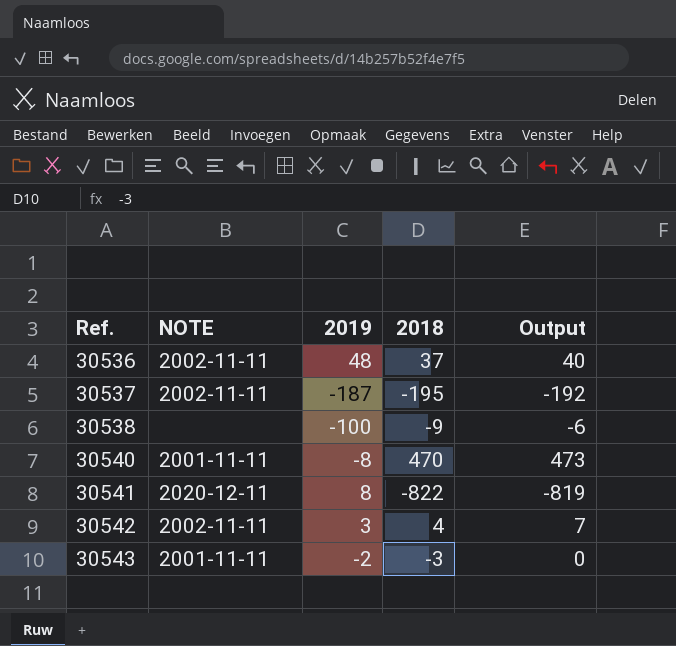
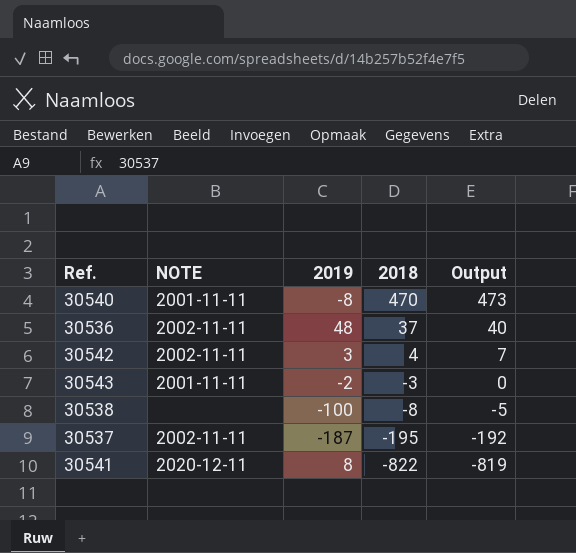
row order: Ref. ascending -> 2018 descending
30538 | 2018: -9 -> -8
30538 | Output: -6 -> -5

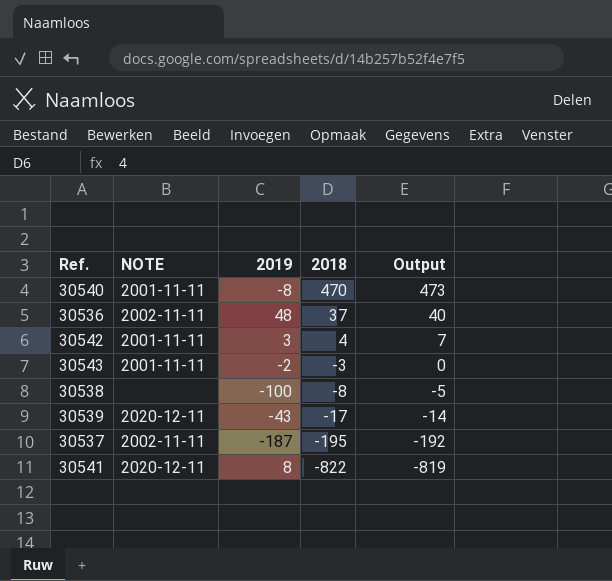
30542 | NOTE: 2002-11-11 -> 2001-11-11
row 30539: none -> 2020-12-11 | -43 | -17 | -14

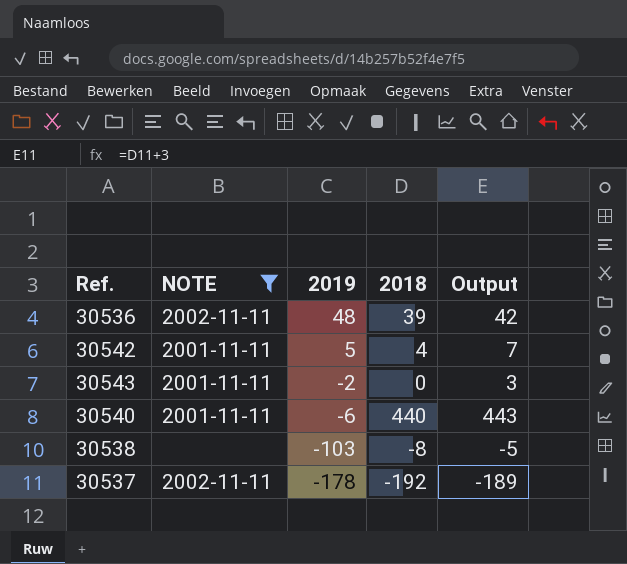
filter: none -> NOTE != 2020-12-11
row order: 2018 descending -> 2019 descending
30536 | 2018: 37 -> 39
30536 | Output: 40 -> 42
30542 | 2019: 3 -> 5
30543 | 2018: -3 -> 0
30543 | Output: 0 -> 3
30540 | 2019: -8 -> -6
30540 | 2018: 470 -> 440
30540 | Output: 473 -> 443
30538 | 2019: -100 -> -103
30537 | 2019: -187 -> -178
30537 | 2018: -195 -> -192
30537 | Output: -192 -> -189

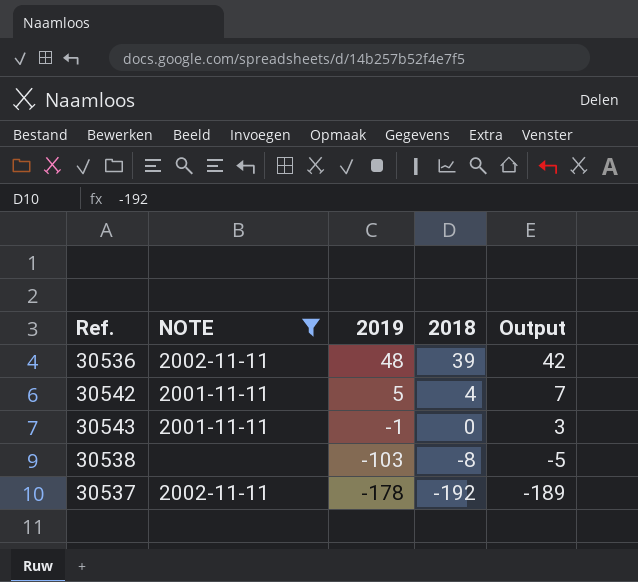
row 30540: 2001-11-11 | -6 | 440 | 443 -> none
30543 | 2019: -2 -> -1

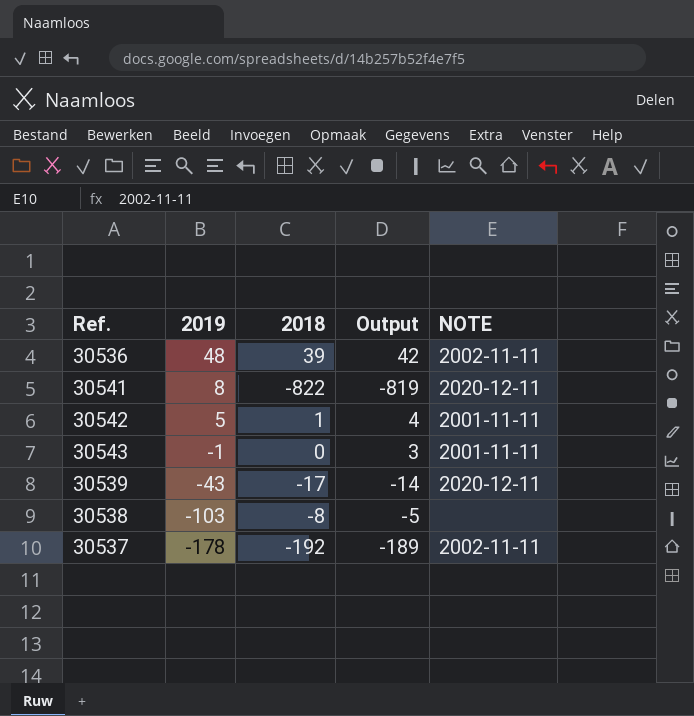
filter: NOTE != 2020-12-11 -> none
column NOTE | position: 2 -> 5
30542 | 2018: 4 -> 1
30542 | Output: 7 -> 4

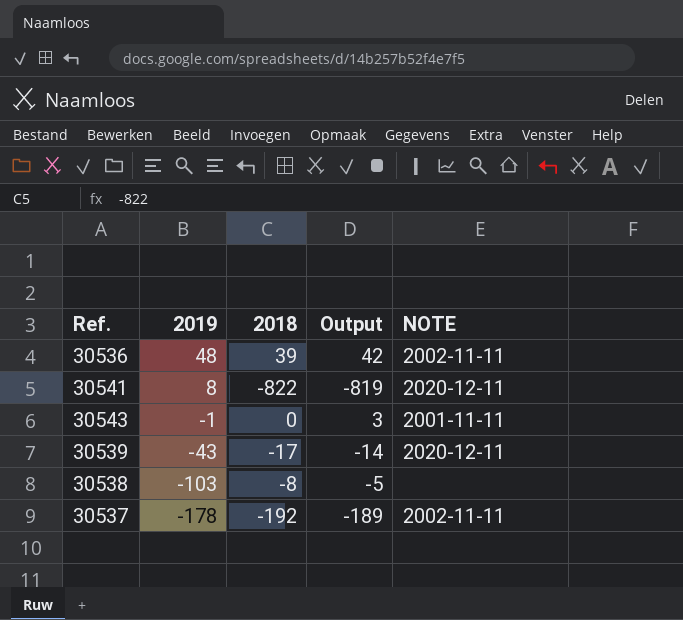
row 30542: 5 | 1 | 4 | 2001-11-11 -> none

